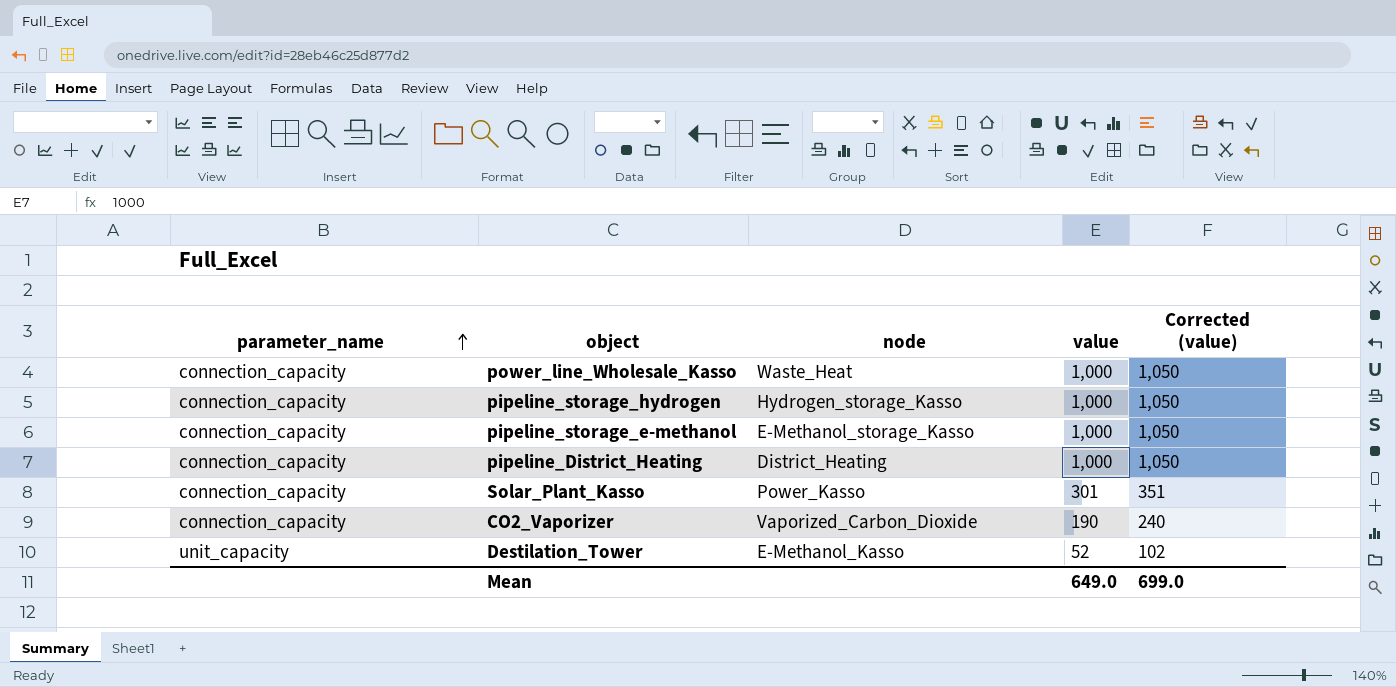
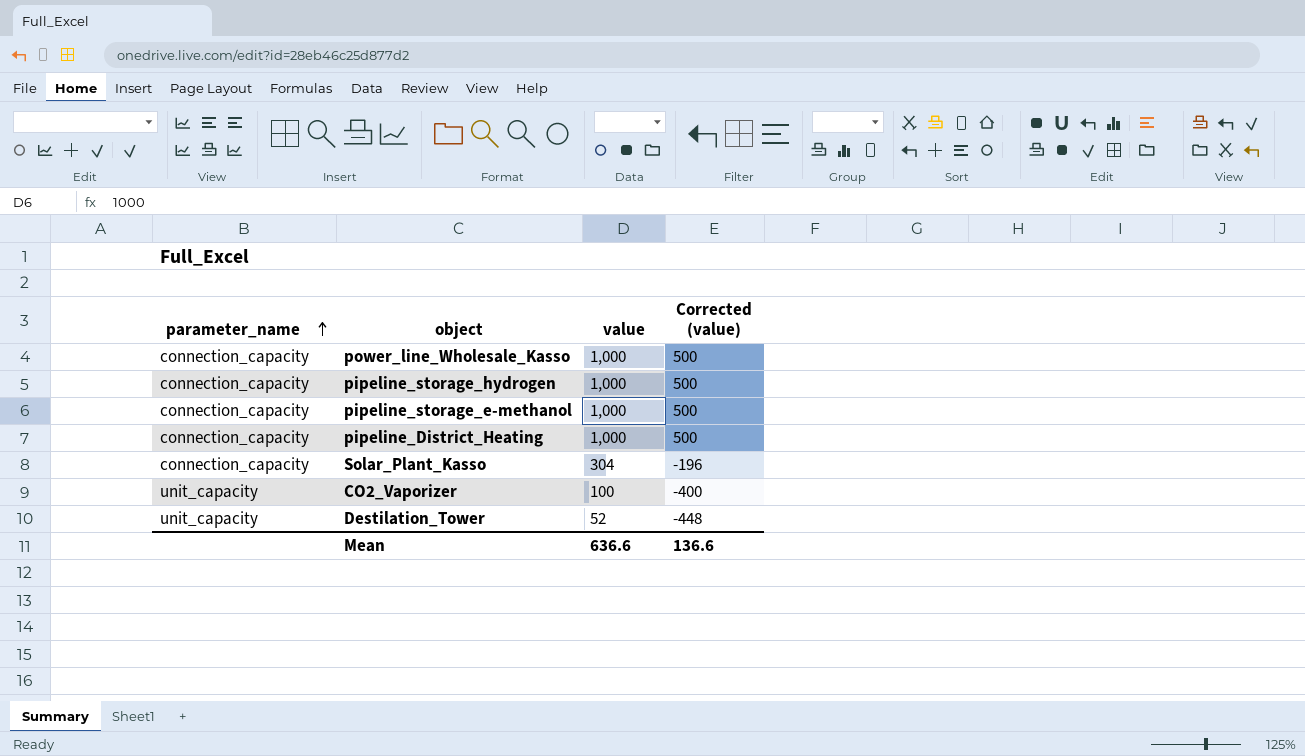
column node | position: 3 -> none
column Corrected (value) | formula: [value] + 50 -> [value] - 500
Solar_Plant_Kasso | value: 301 -> 304
CO2_Vaporizer | parameter_name: connection_capacity -> unit_capacity
CO2_Vaporizer | value: 190 -> 100
Mean | value: 649.0 -> 636.6
Mean | Corrected (value): 699.0 -> 136.6

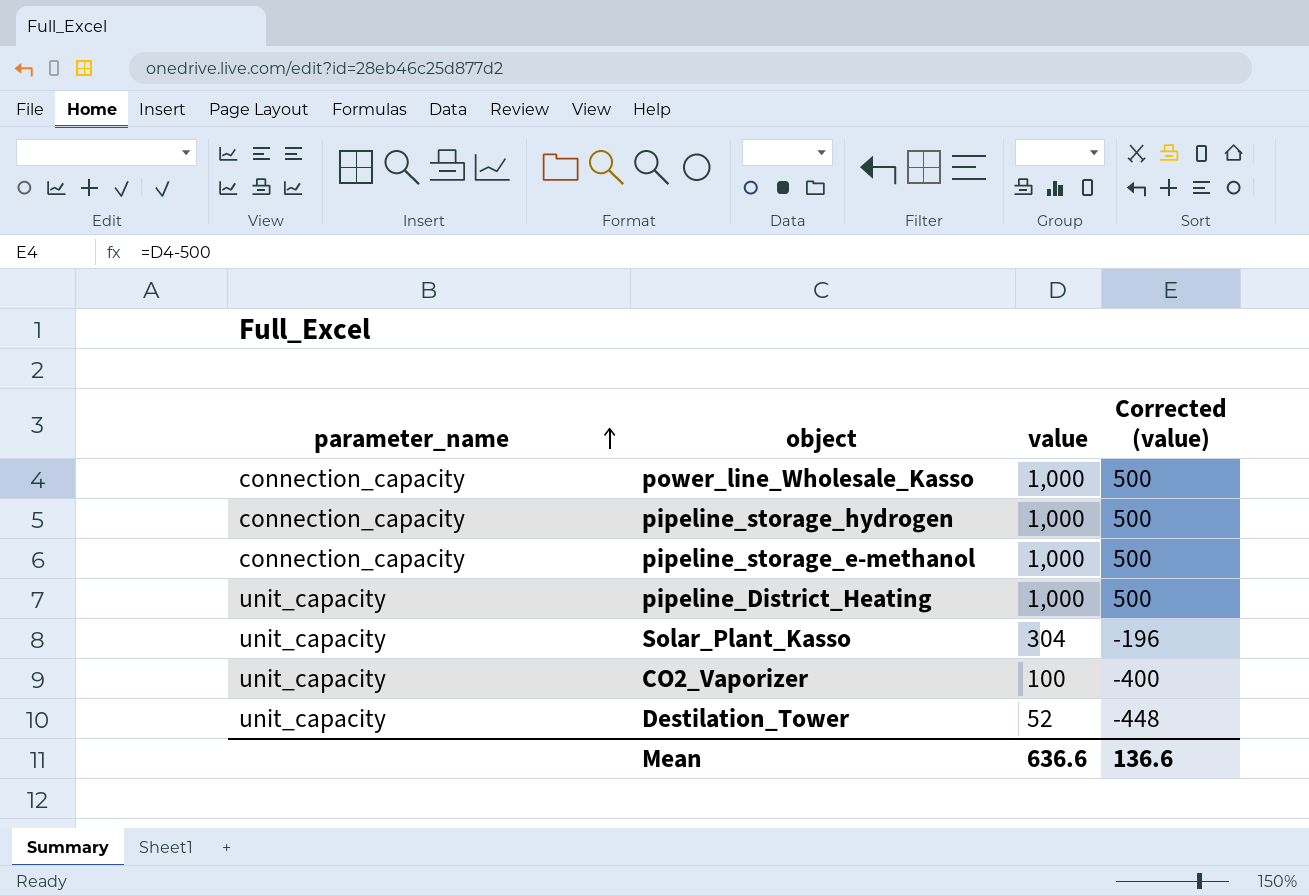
pipeline_District_Heating | parameter_name: connection_capacity -> unit_capacity
Solar_Plant_Kasso | parameter_name: connection_capacity -> unit_capacity

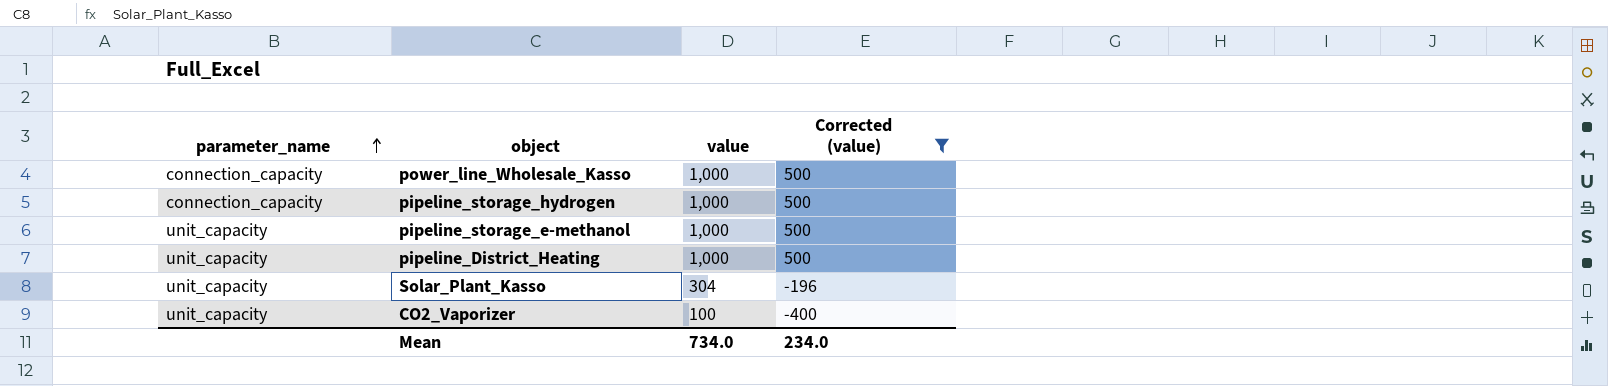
filter: none -> Corrected (value) != -448
pipeline_storage_e-methanol | parameter_name: connection_capacity -> unit_capacity
Mean | value: 636.6 -> 734.0
Mean | Corrected (value): 136.6 -> 234.0

